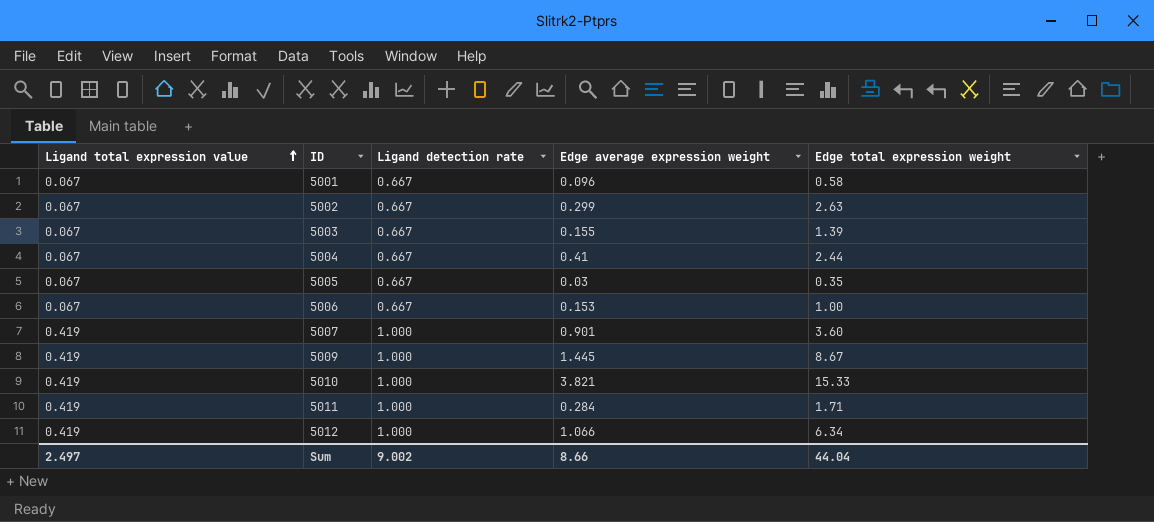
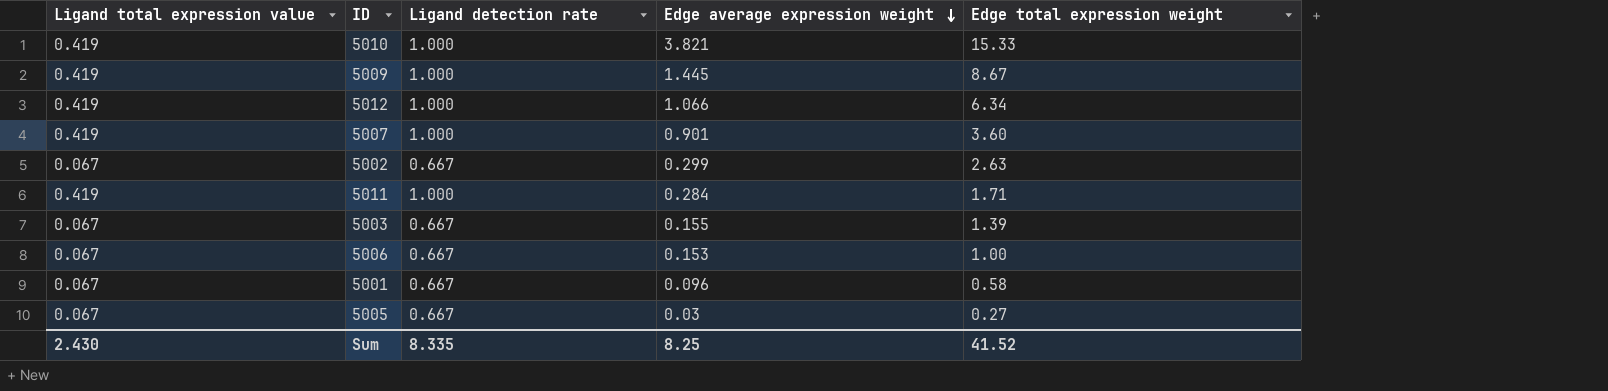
row order: Ligand total expression value ascending -> Edge average expression weight descending
row 5004: 0.067 | 0.667 | 0.41 | 2.44 -> none
5005 | Edge total expression weight: 0.35 -> 0.27
Sum | Ligand total expression value: 2.497 -> 2.430
Sum | Ligand detection rate: 9.002 -> 8.335
Sum | Edge average expression weight: 8.66 -> 8.25
Sum | Edge total expression weight: 44.04 -> 41.52

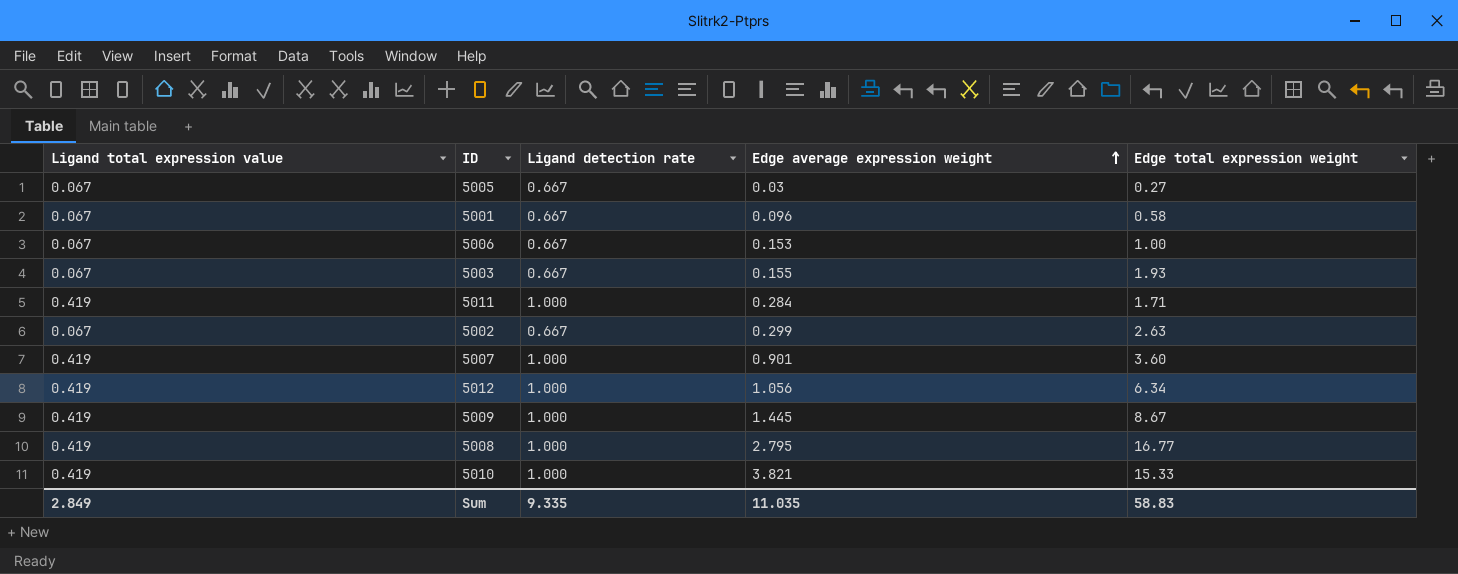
row order: Edge average expression weight descending -> Edge average expression weight ascending
5003 | Edge total expression weight: 1.39 -> 1.93
5012 | Edge average expression weight: 1.066 -> 1.056
row 5008: none -> 0.419 | 1.000 | 2.795 | 16.77
Sum | Ligand total expression value: 2.430 -> 2.849
Sum | Ligand detection rate: 8.335 -> 9.335
Sum | Edge average expression weight: 8.25 -> 11.035
Sum | Edge total expression weight: 41.52 -> 58.83

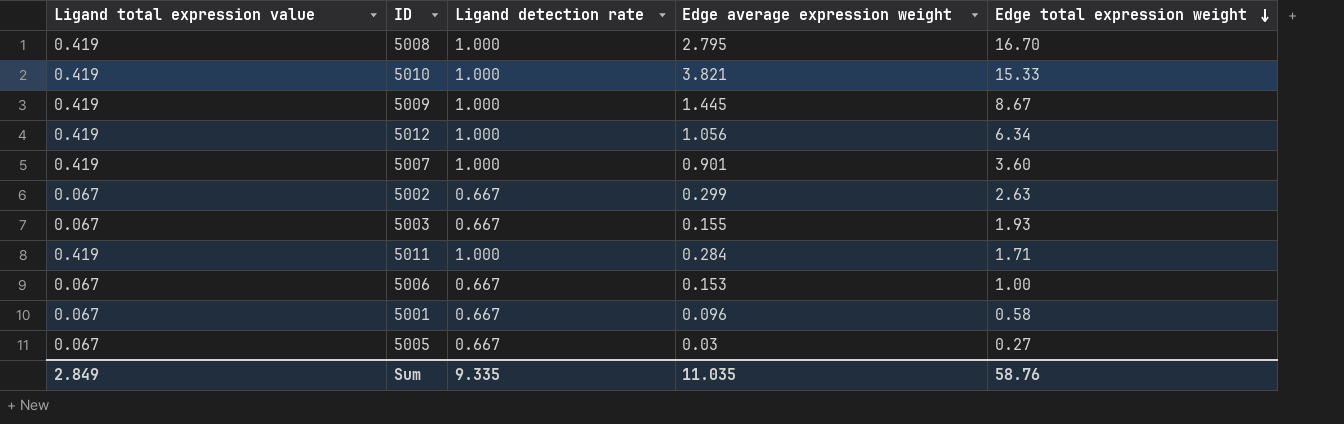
row order: Edge average expression weight ascending -> Edge total expression weight descending
5008 | Edge total expression weight: 16.77 -> 16.70
Sum | Edge total expression weight: 58.83 -> 58.76

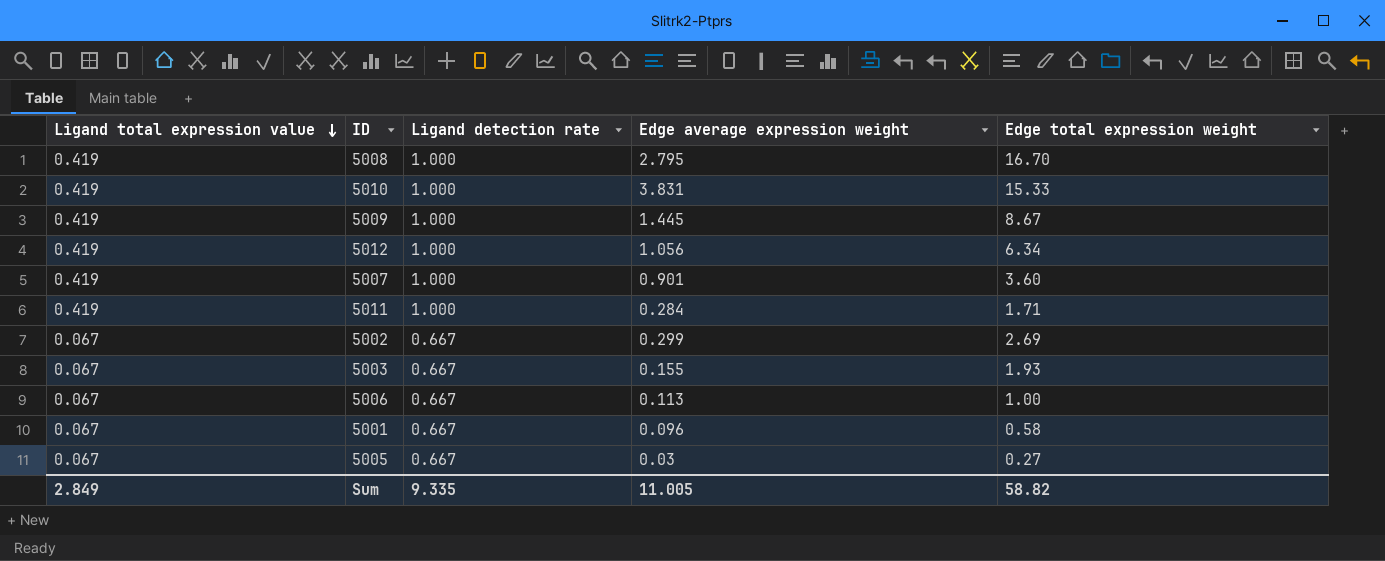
row order: Edge total expression weight descending -> Ligand total expression value descending
5010 | Edge average expression weight: 3.821 -> 3.831
5002 | Edge total expression weight: 2.63 -> 2.69
5006 | Edge average expression weight: 0.153 -> 0.113
Sum | Edge average expression weight: 11.035 -> 11.005
Sum | Edge total expression weight: 58.76 -> 58.82

